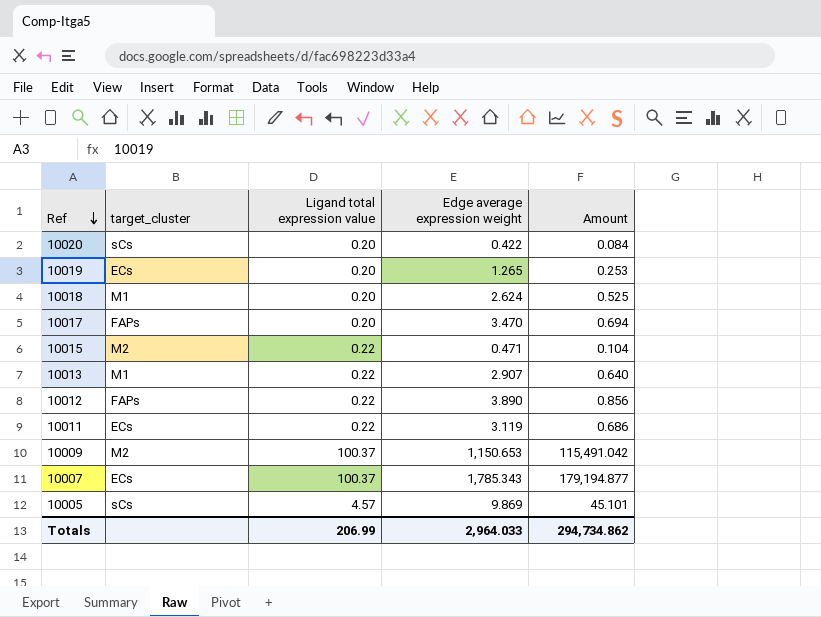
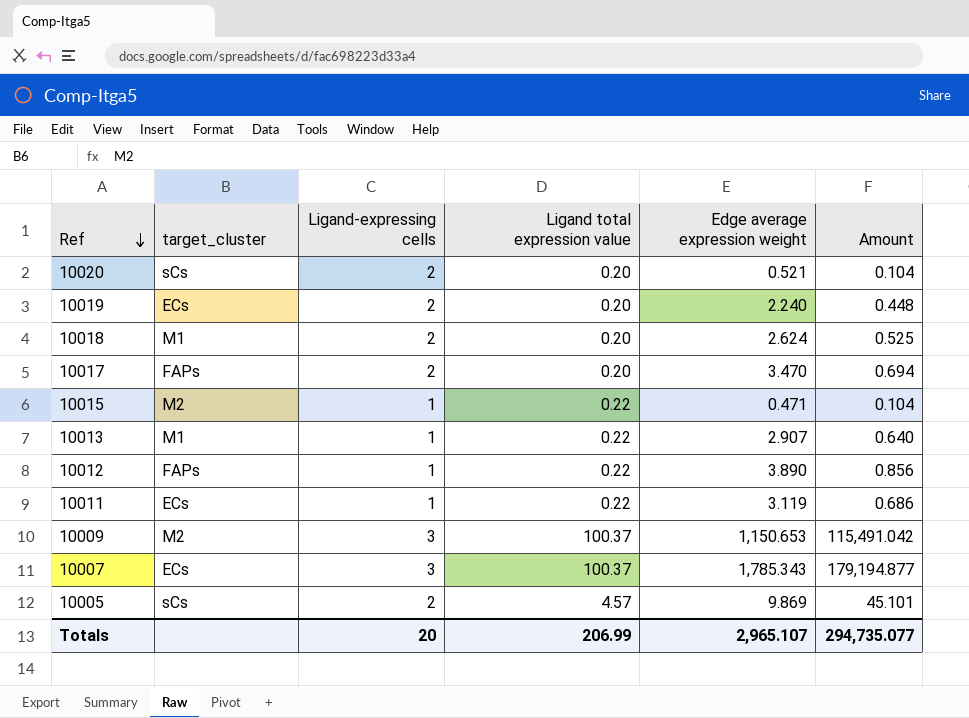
column Ligand-expressing cells | position: none -> 3
10020 | Edge average expression weight: 0.422 -> 0.521
10020 | Amount: 0.084 -> 0.104
10019 | Edge average expression weight: 1.265 -> 2.240
10019 | Amount: 0.253 -> 0.448
Totals | Edge average expression weight: 2,964.033 -> 2,965.107
Totals | Amount: 294,734.862 -> 294,735.077

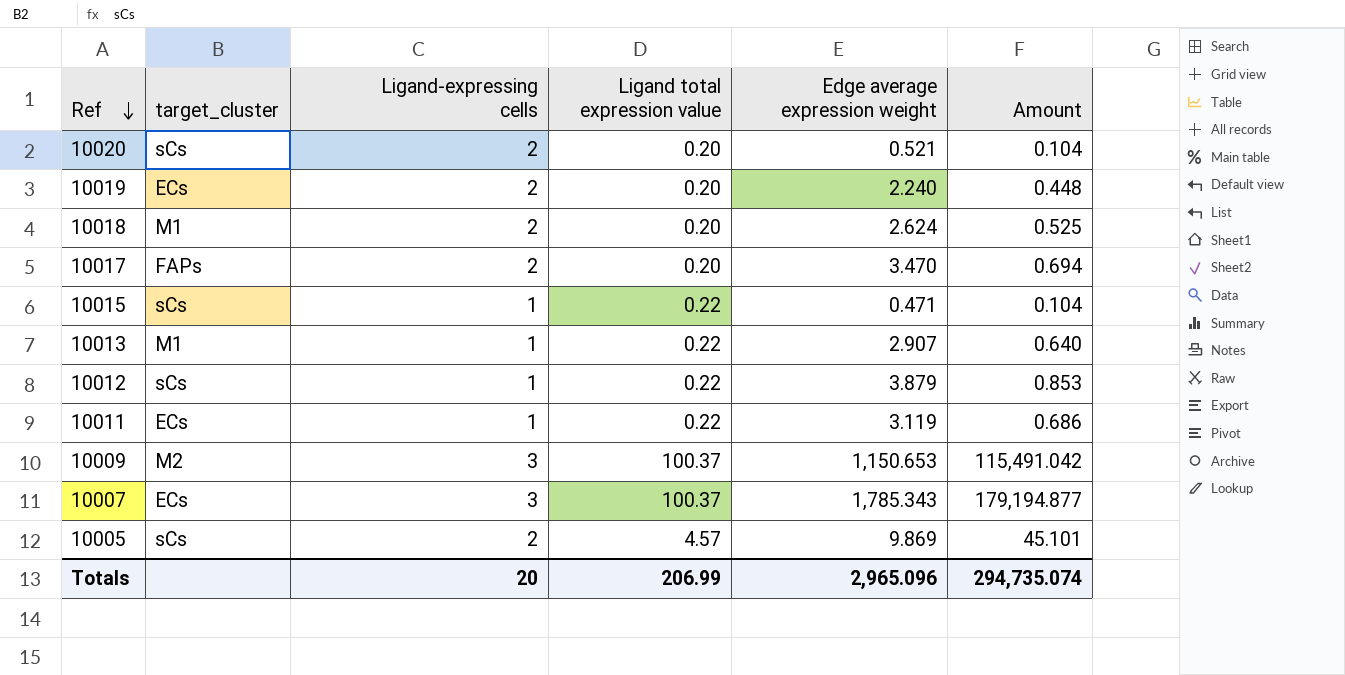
10015 | target_cluster: M2 -> sCs
10012 | target_cluster: FAPs -> sCs
10012 | Edge average expression weight: 3.890 -> 3.879
10012 | Amount: 0.856 -> 0.853
Totals | Edge average expression weight: 2,965.107 -> 2,965.096
Totals | Amount: 294,735.077 -> 294,735.074

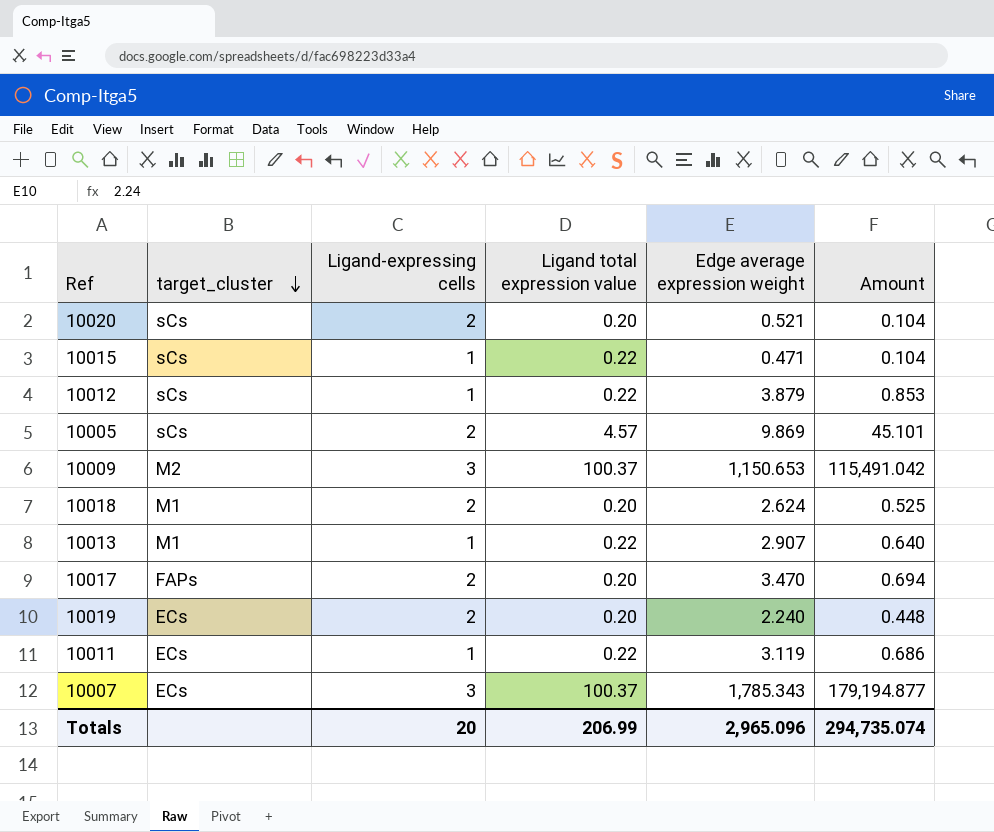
row order: Ref descending -> target_cluster descending

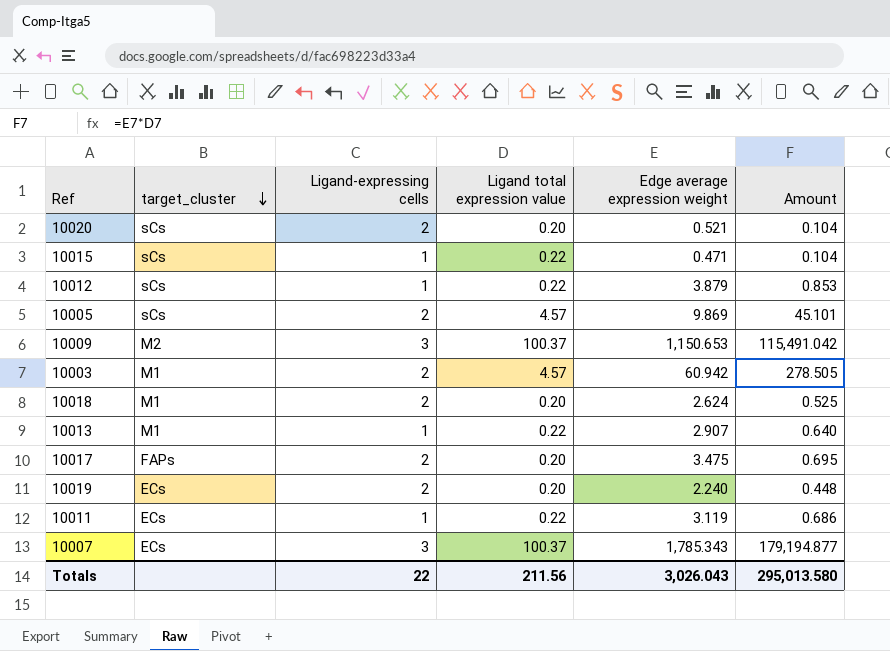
row 10003: none -> M1 | 2 | 4.57 | 60.942 | 278.505
10017 | Edge average expression weight: 3.470 -> 3.475
10017 | Amount: 0.694 -> 0.695
Totals | Ligand-expressing cells: 20 -> 22
Totals | Ligand total expression value: 206.99 -> 211.56
Totals | Edge average expression weight: 2,965.096 -> 3,026.043
Totals | Amount: 294,735.074 -> 295,013.580

